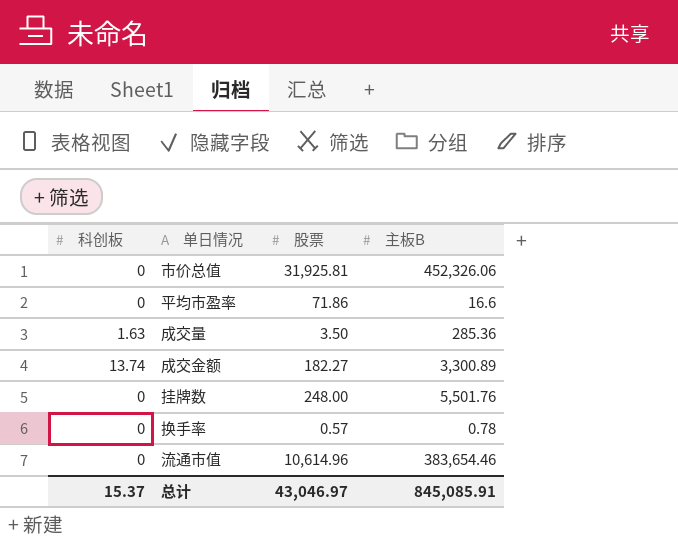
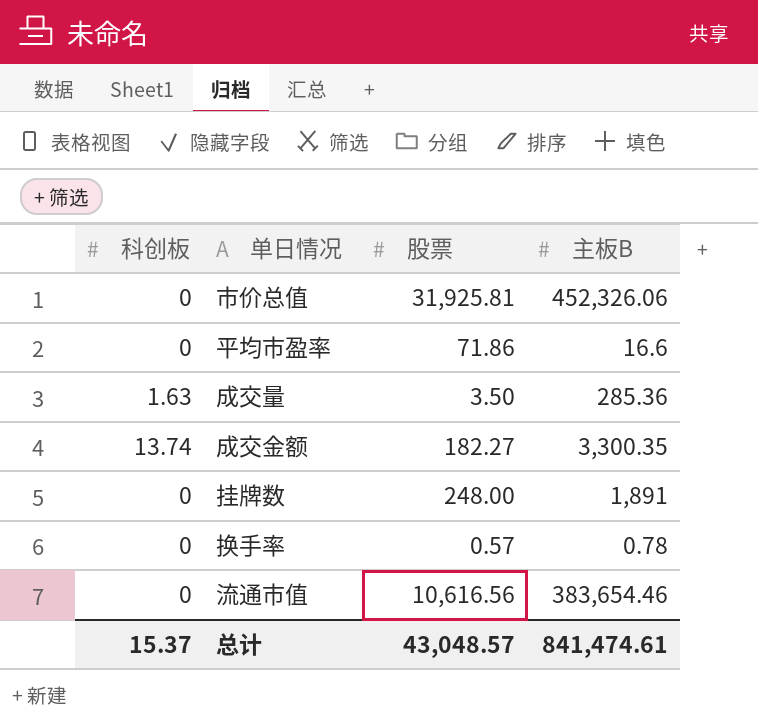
成交金额 | 主板B: 3,300.89 -> 3,300.35
挂牌数 | 主板B: 5,501.76 -> 1,891
流通市值 | 股票: 10,614.96 -> 10,616.56
总计 | 股票: 43,046.97 -> 43,048.57
总计 | 主板B: 845,085.91 -> 841,474.61

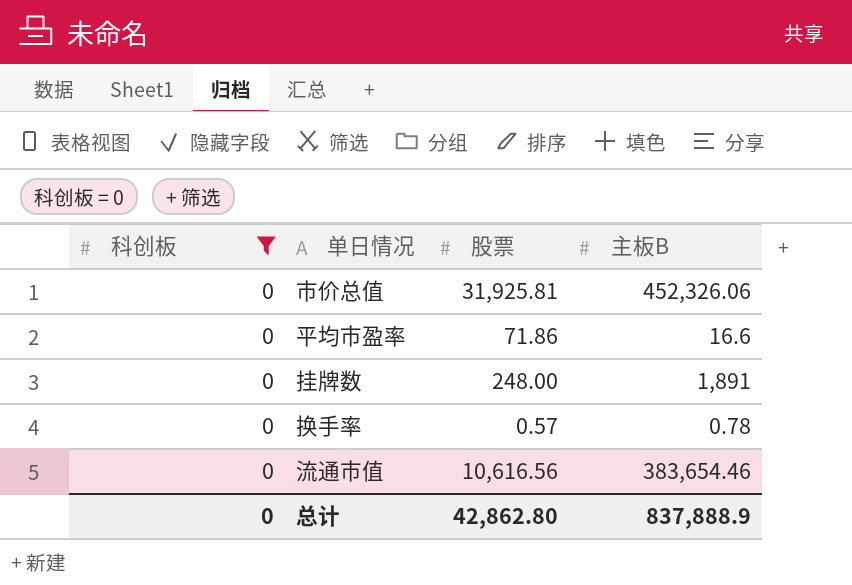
filter: none -> 科创板 = 0
总计 | 科创板: 15.37 -> 0
总计 | 股票: 43,048.57 -> 42,862.80
总计 | 主板B: 841,474.61 -> 837,888.9

